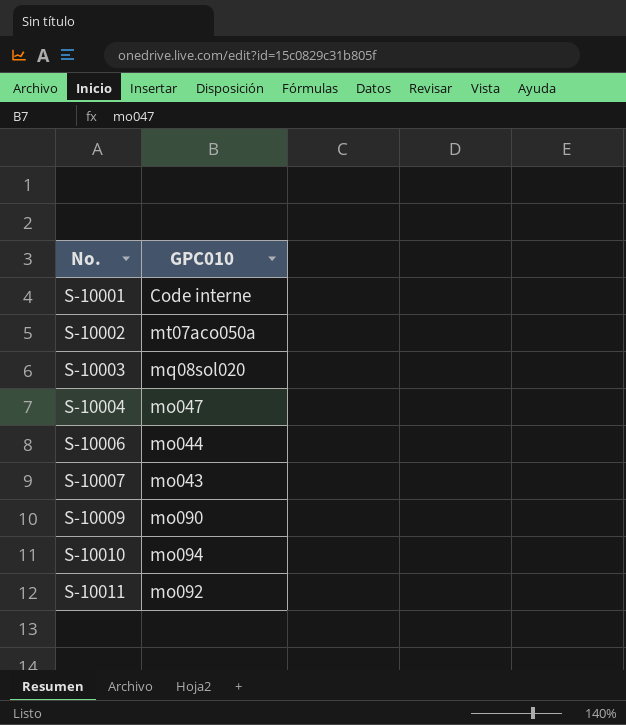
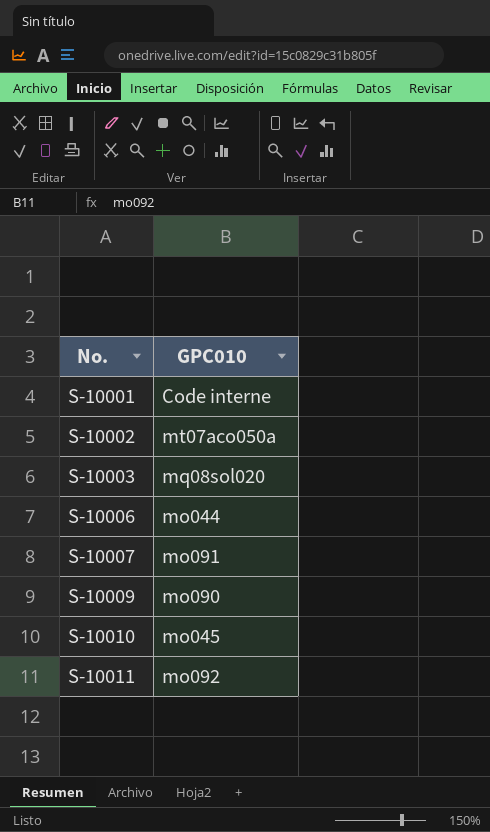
row S-10004: mo047 -> none
S-10007 | GPC010: mo043 -> mo091
S-10010 | GPC010: mo094 -> mo045

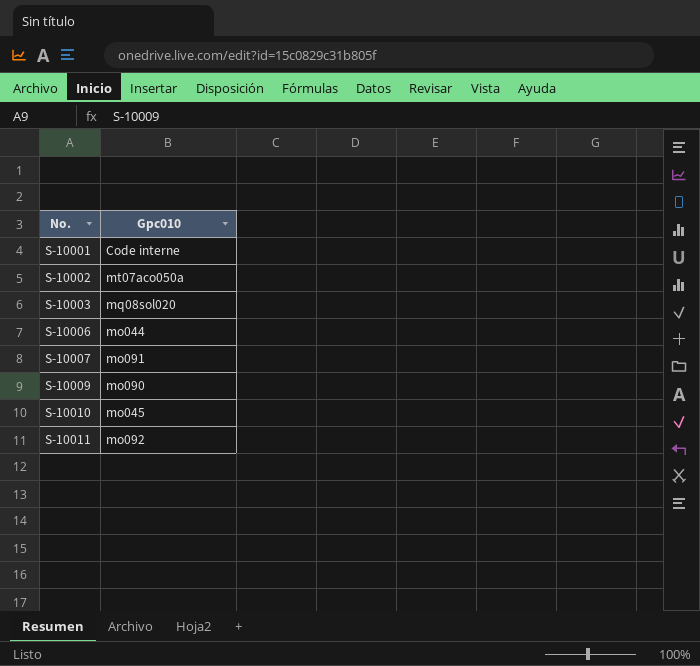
column name: GPC010 -> Gpc010

